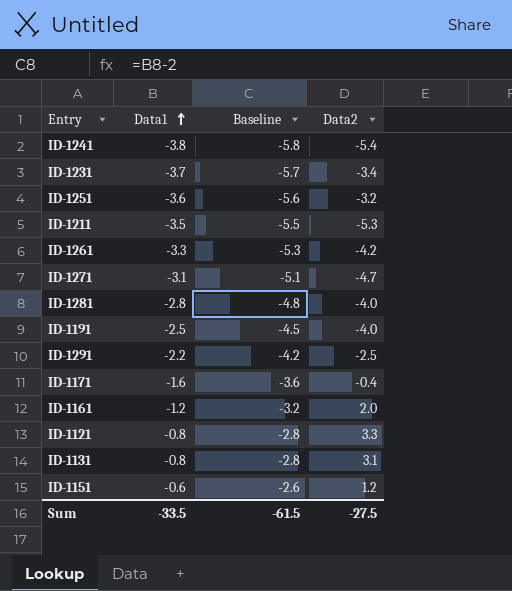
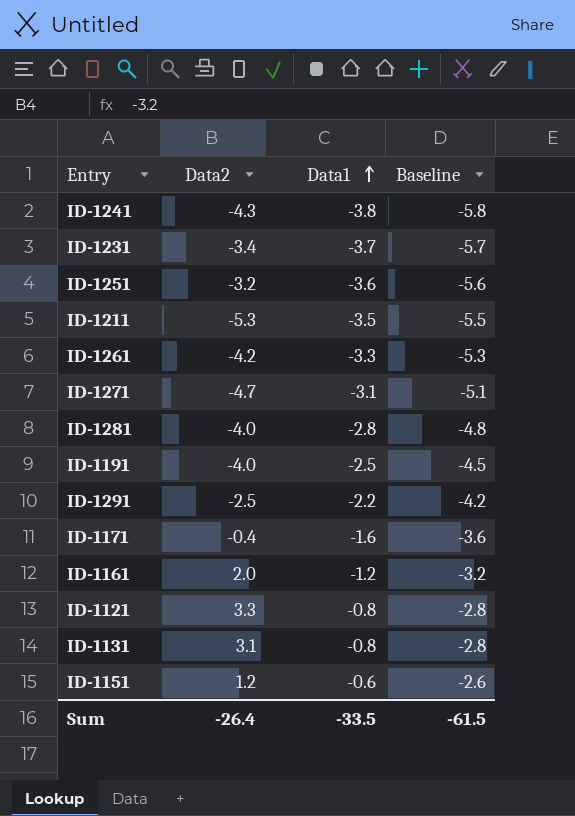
column Data2 | position: 4 -> 2
ID-1241 | Data2: -5.4 -> -4.3
Sum | Data2: -27.5 -> -26.4

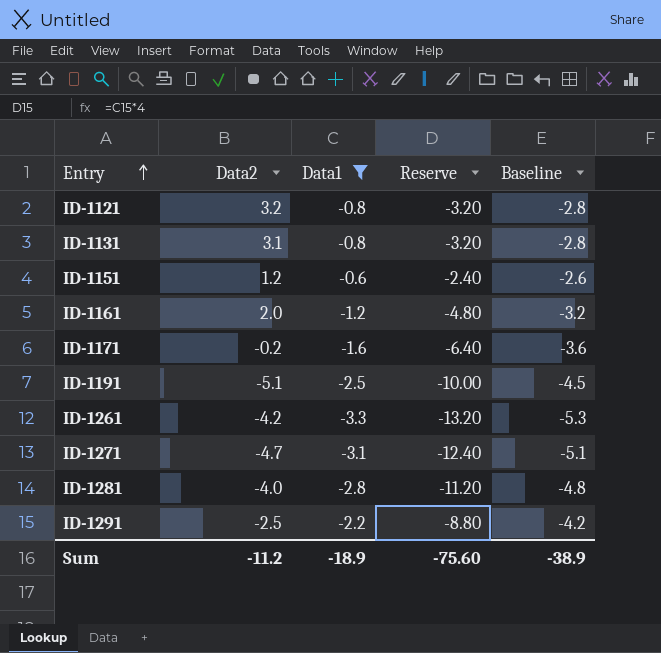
filter: none -> Data1 >= -3.3
row order: Data1 ascending -> Entry ascending
column Reserve | formula: none -> [Data1] * 4
ID-1121 | Data2: 3.3 -> 3.2
ID-1171 | Data2: -0.4 -> -0.2
ID-1191 | Data2: -4.0 -> -5.1
Sum | Data2: -26.4 -> -11.2
Sum | Data1: -33.5 -> -18.9
Sum | Baseline: -61.5 -> -38.9

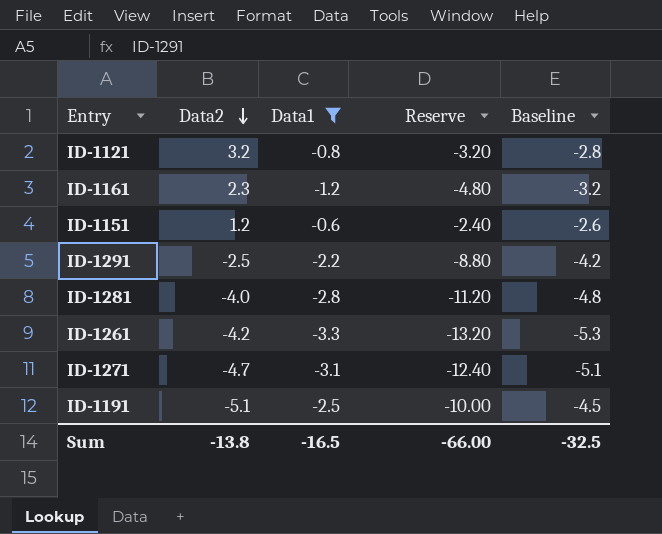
row order: Entry ascending -> Data2 descending
row ID-1131: 3.1 | -0.8 | -3.20 | -2.8 -> none
row ID-1171: -0.2 | -1.6 | -6.40 | -3.6 -> none
ID-1161 | Data2: 2.0 -> 2.3
Sum | Data2: -11.2 -> -13.8
Sum | Data1: -18.9 -> -16.5
Sum | Reserve: -75.60 -> -66.00
Sum | Baseline: -38.9 -> -32.5

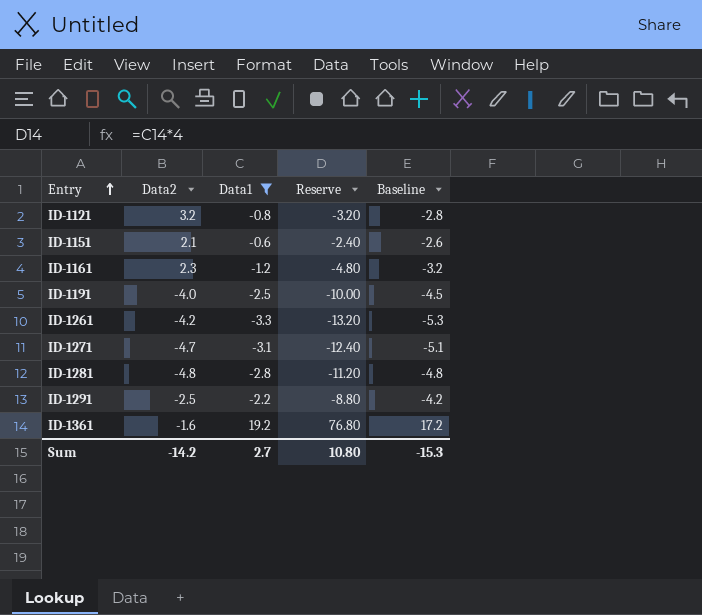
row order: Data2 descending -> Entry ascending
ID-1151 | Data2: 1.2 -> 2.1
ID-1191 | Data2: -5.1 -> -4.0
ID-1281 | Data2: -4.0 -> -4.8
row ID-1361: none -> -1.6 | 19.2 | 76.80 | 17.2
Sum | Data2: -13.8 -> -14.2
Sum | Data1: -16.5 -> 2.7
Sum | Reserve: -66.00 -> 10.80
Sum | Baseline: -32.5 -> -15.3

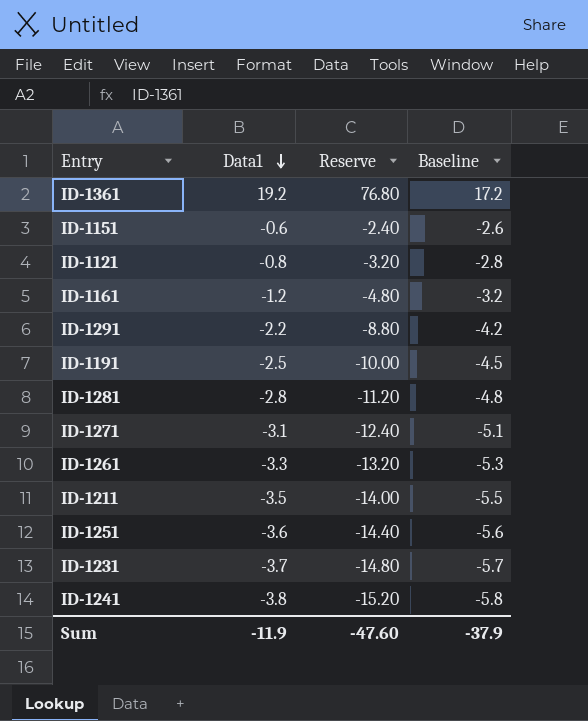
filter: Data1 >= -3.3 -> none
row order: Entry ascending -> Data1 descending
column Data2 | position: 2 -> none
Sum | Data1: 2.7 -> -11.9
Sum | Reserve: 10.80 -> -47.60
Sum | Baseline: -15.3 -> -37.9

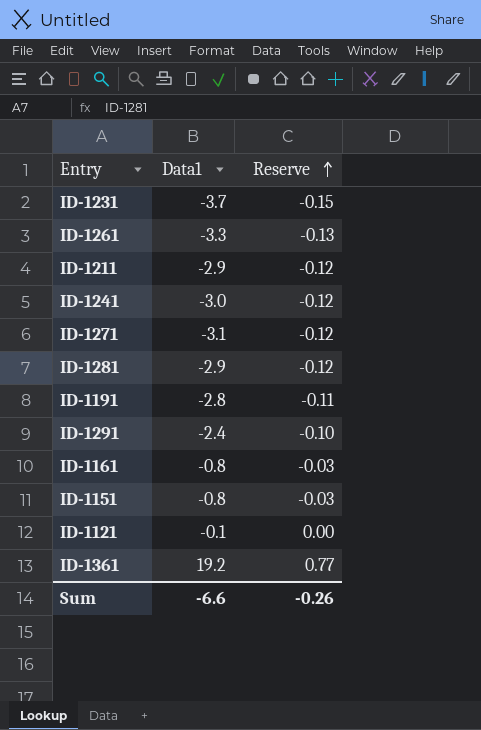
row order: Data1 descending -> Reserve ascending
column Baseline | formula: [Data1] - 2 -> none
column Reserve | formula: [Data1] * 4 -> [Data1] * 0.04
row ID-1251: -3.6 | -14.40 | -5.6 -> none
ID-1211 | Data1: -3.5 -> -2.9
ID-1241 | Data1: -3.8 -> -3.0
ID-1281 | Data1: -2.8 -> -2.9
ID-1191 | Data1: -2.5 -> -2.8
ID-1291 | Data1: -2.2 -> -2.4
ID-1161 | Data1: -1.2 -> -0.8
ID-1151 | Data1: -0.6 -> -0.8
ID-1121 | Data1: -0.8 -> -0.1
Sum | Data1: -11.9 -> -6.6
Sum | Reserve: -47.60 -> -0.26

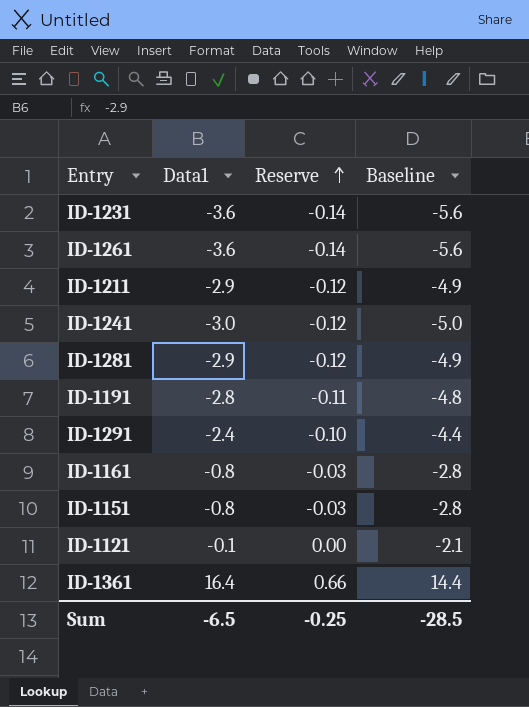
column Baseline | formula: none -> [Data1] - 2
row ID-1271: -3.1 | -0.12 -> none
ID-1231 | Data1: -3.7 -> -3.6
ID-1231 | Reserve: -0.15 -> -0.14
ID-1261 | Data1: -3.3 -> -3.6
ID-1261 | Reserve: -0.13 -> -0.14
ID-1361 | Data1: 19.2 -> 16.4
ID-1361 | Reserve: 0.77 -> 0.66
Sum | Data1: -6.6 -> -6.5
Sum | Reserve: -0.26 -> -0.25

